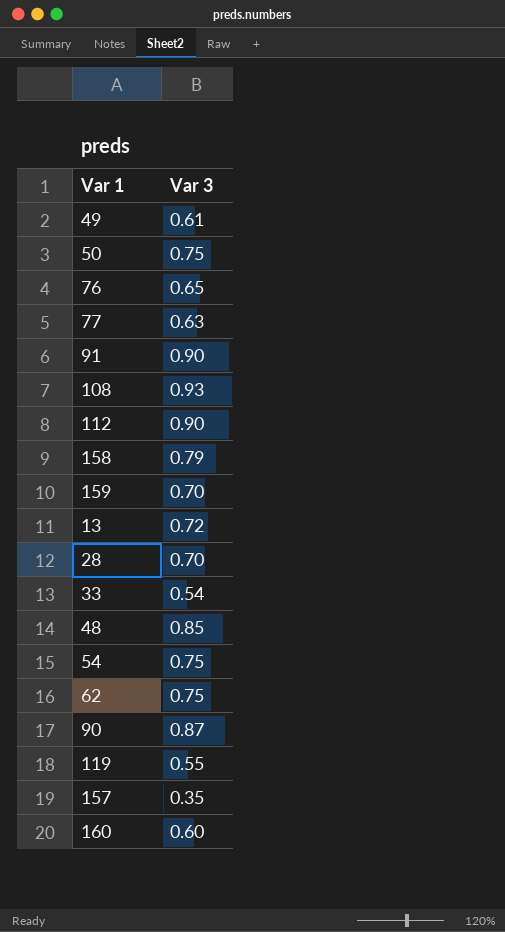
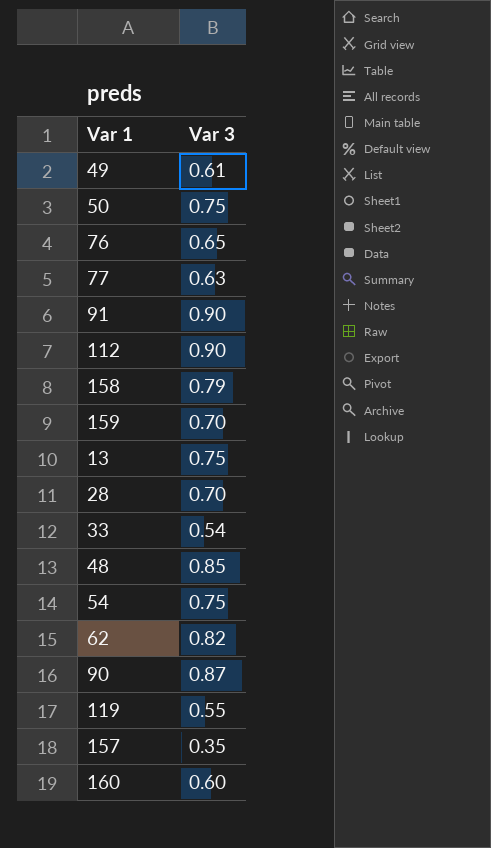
row 108: 0.93 -> none
13 | Var 3: 0.72 -> 0.75
62 | Var 3: 0.75 -> 0.82

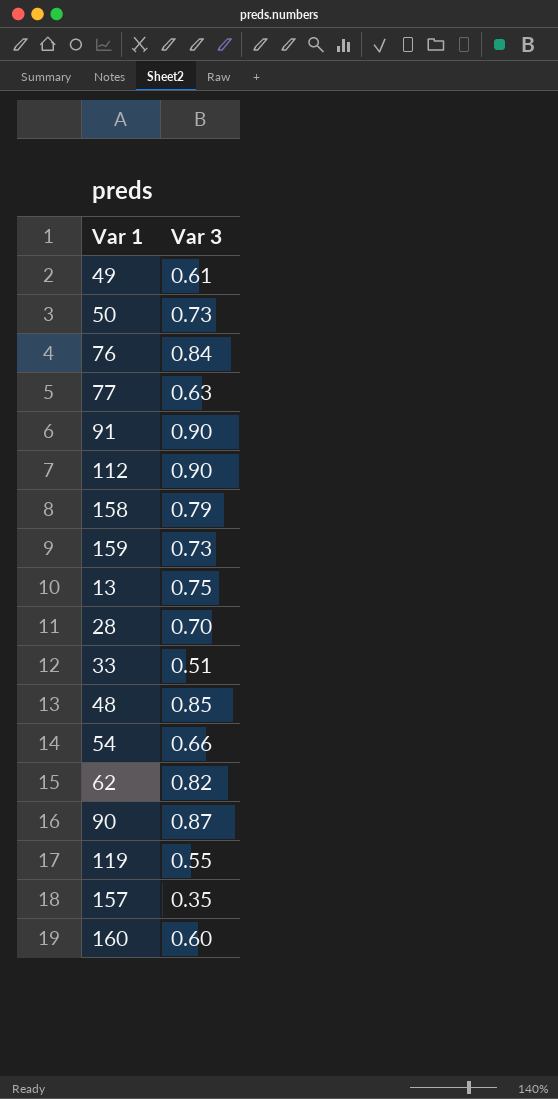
50 | Var 3: 0.75 -> 0.73
76 | Var 3: 0.65 -> 0.84
159 | Var 3: 0.70 -> 0.73
33 | Var 3: 0.54 -> 0.51
54 | Var 3: 0.75 -> 0.66

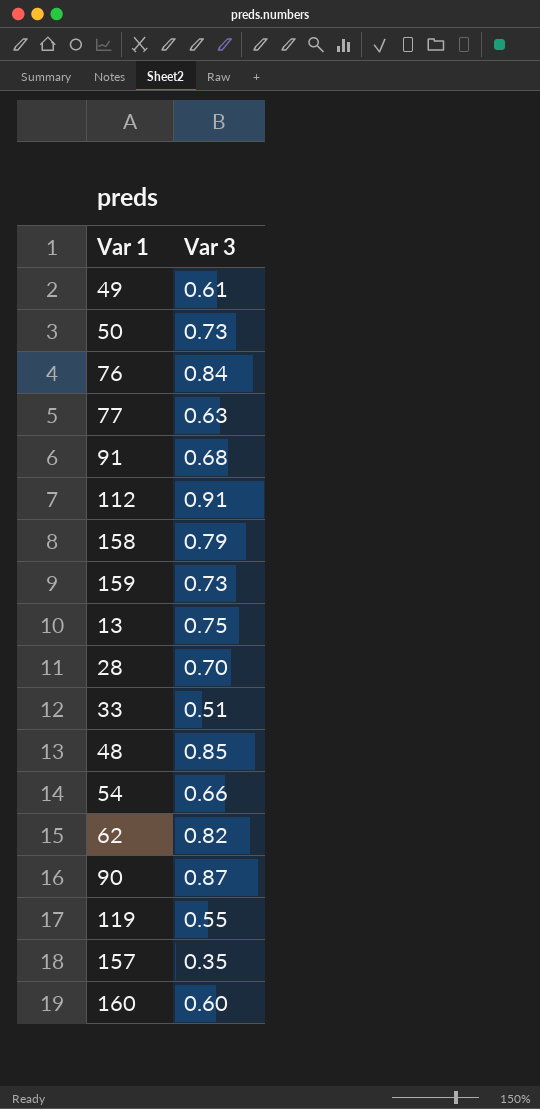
91 | Var 3: 0.90 -> 0.68
112 | Var 3: 0.90 -> 0.91

